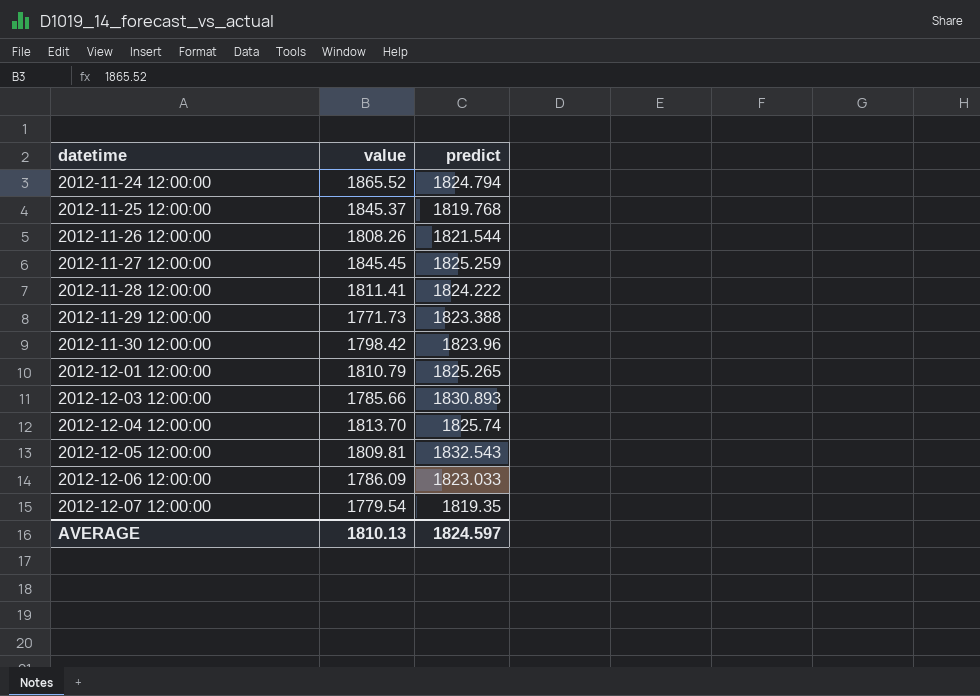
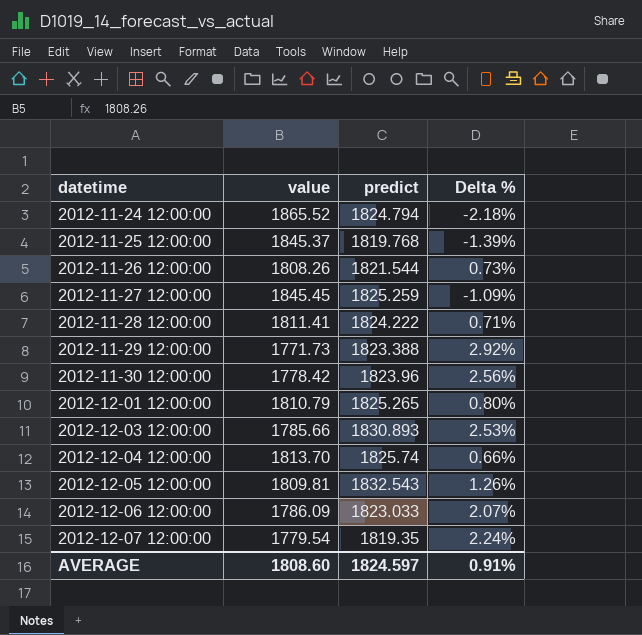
column Delta % | formula: none -> ([predict] - [value]) / [value]
2012-11-30 12:00:00 | value: 1798.42 -> 1778.42
AVERAGE | value: 1810.13 -> 1808.60

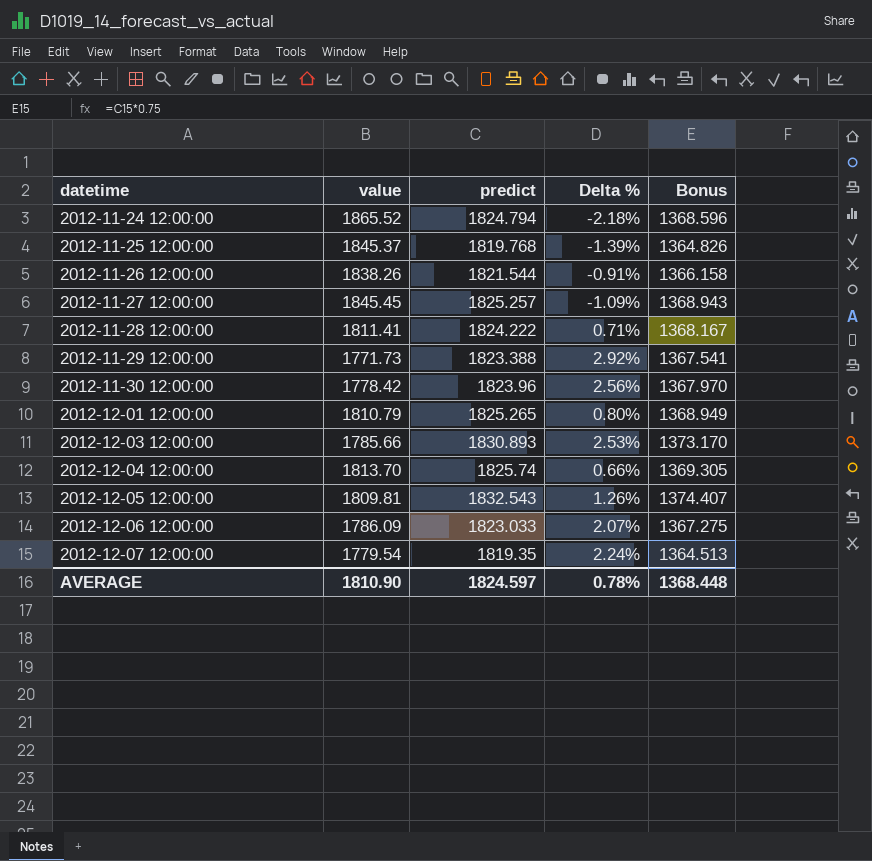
column Bonus | formula: none -> [predict] * 0.75
2012-11-26 12:00:00 | value: 1808.26 -> 1838.26
2012-11-26 12:00:00 | Delta %: 0.73% -> -0.91%
2012-11-27 12:00:00 | predict: 1825.259 -> 1825.257
AVERAGE | value: 1808.60 -> 1810.90
AVERAGE | Delta %: 0.91% -> 0.78%

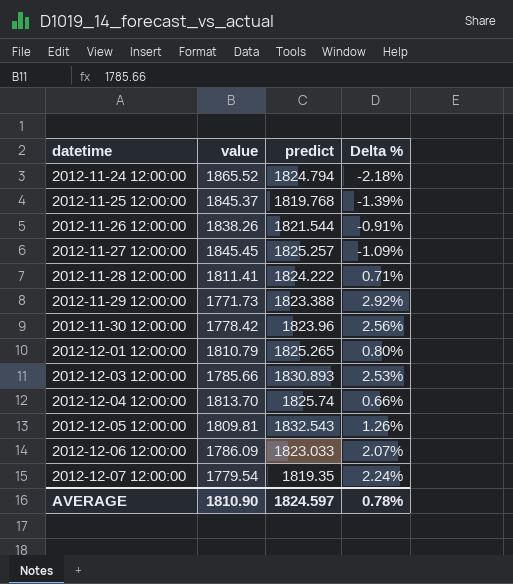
column Bonus | formula: [predict] * 0.75 -> none

